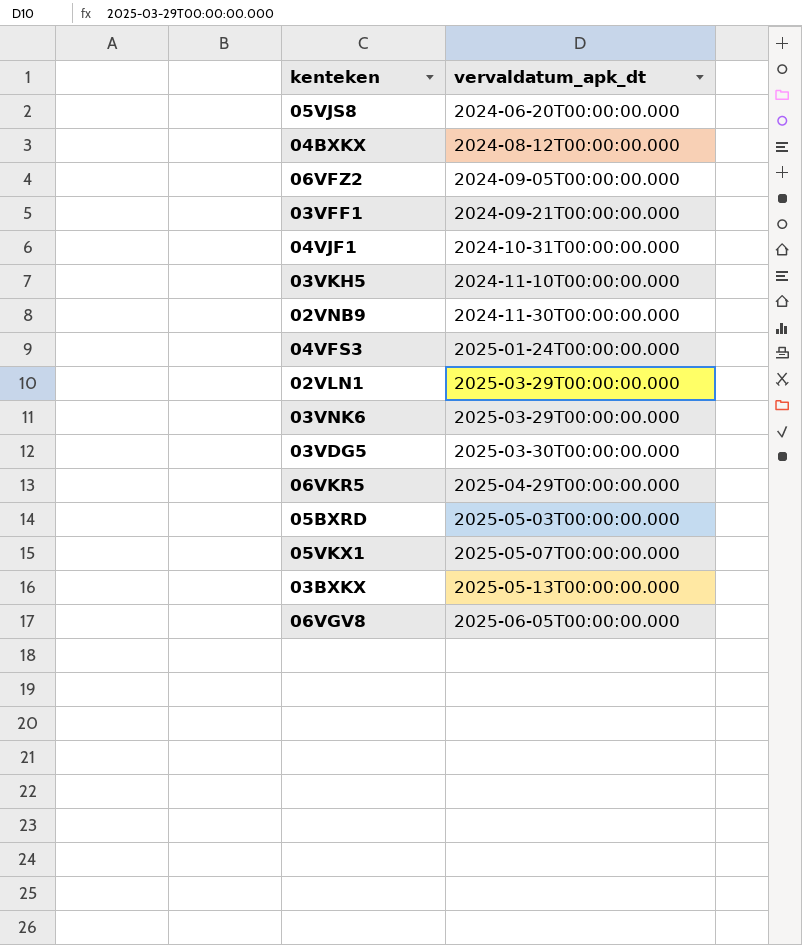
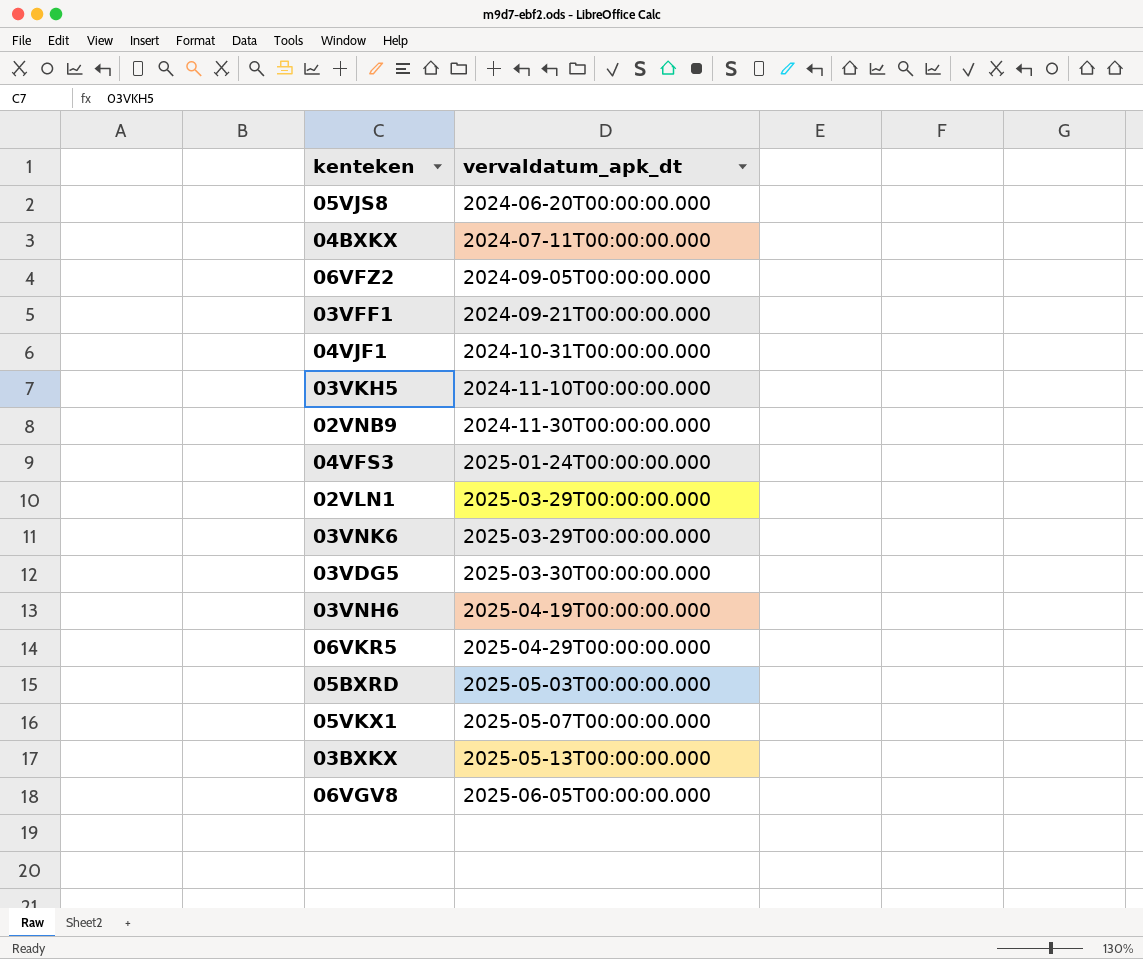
04BXKX | vervaldatum_apk_dt: 2024-08-12T00:00:00.000 -> 2024-07-11T00:00:00.000
row 03VNH6: none -> 2025-04-19T00:00:00.000

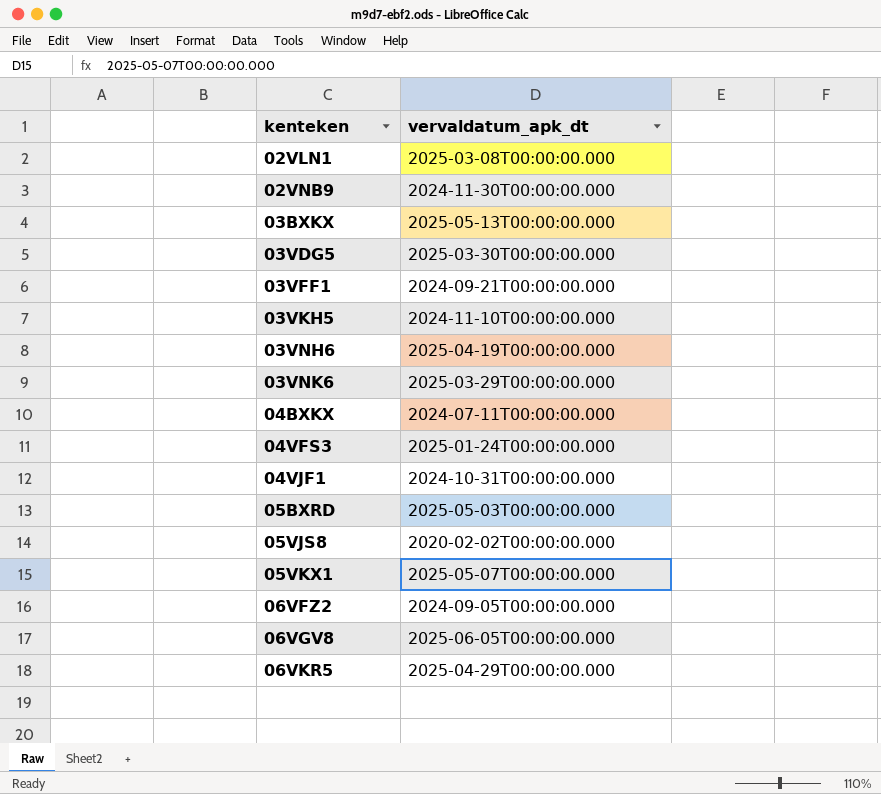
row order: vervaldatum_apk_dt ascending -> kenteken ascending
02VLN1 | vervaldatum_apk_dt: 2025-03-29T00:00:00.000 -> 2025-03-08T00:00:00.000
05VJS8 | vervaldatum_apk_dt: 2024-06-20T00:00:00.000 -> 2020-02-02T00:00:00.000

